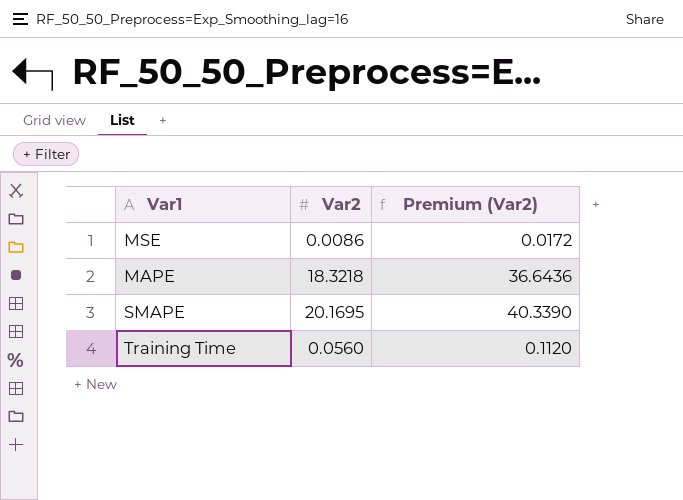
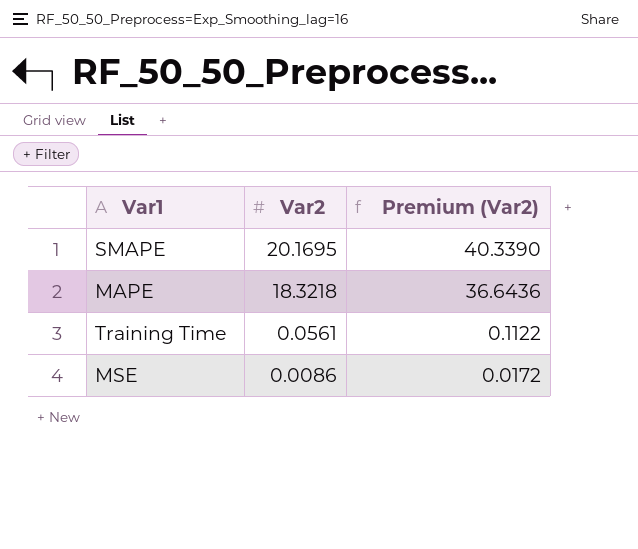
row order: none -> Var2 descending
Training Time | Var2: 0.0560 -> 0.0561
Training Time | Premium (Var2): 0.1120 -> 0.1122

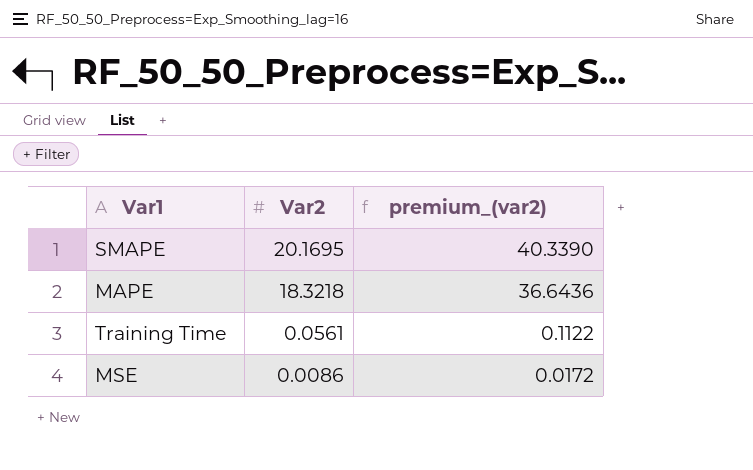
column name: Premium (Var2) -> premium_(var2)

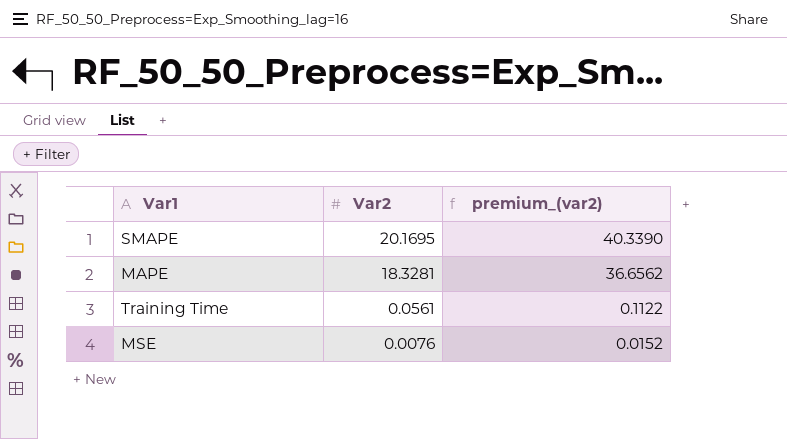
MAPE | Var2: 18.3218 -> 18.3281
MAPE | premium_(var2): 36.6436 -> 36.6562
MSE | Var2: 0.0086 -> 0.0076
MSE | premium_(var2): 0.0172 -> 0.0152

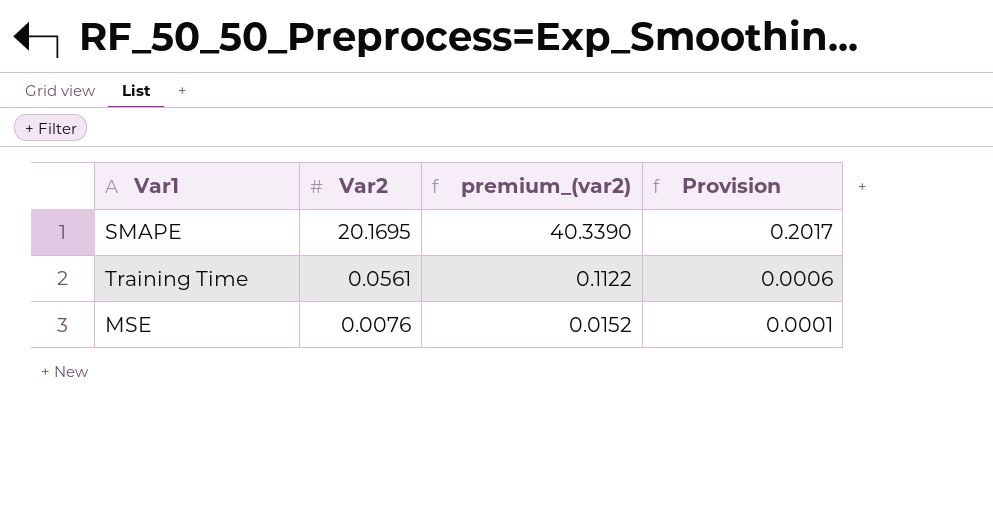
column Provision | formula: none -> [Var2] * 0.01
row MAPE: 18.3281 | 36.6562 -> none

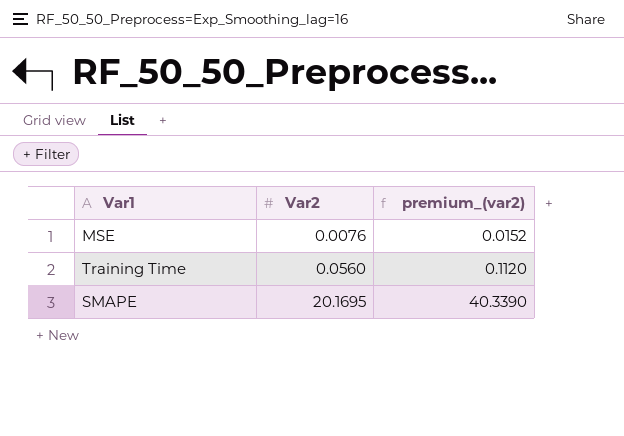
row order: Var2 descending -> Var2 ascending
column Provision | formula: [Var2] * 0.01 -> none
Training Time | Var2: 0.0561 -> 0.0560
Training Time | premium_(var2): 0.1122 -> 0.1120

